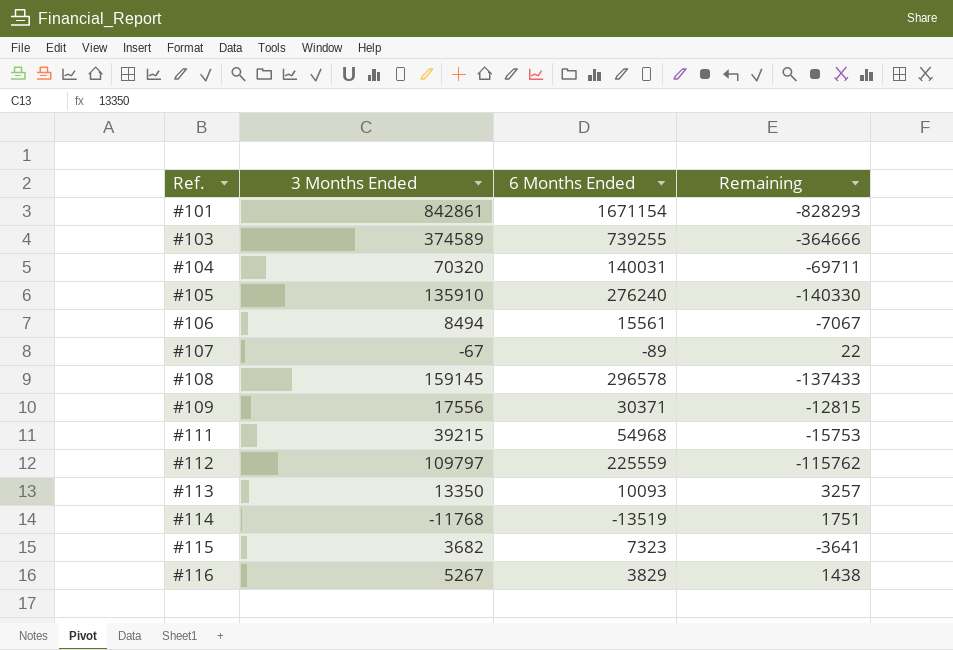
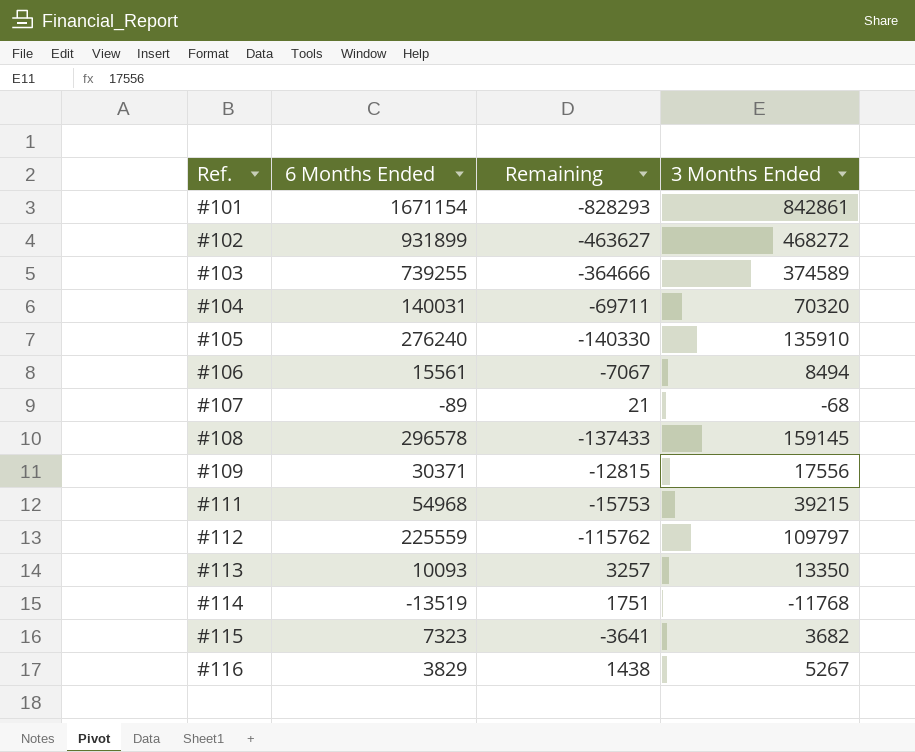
column 3 Months Ended | position: 2 -> 4
row #102: none -> 931899 | -463627 | 468272
#107 | Remaining: 22 -> 21
#107 | 3 Months Ended: -67 -> -68

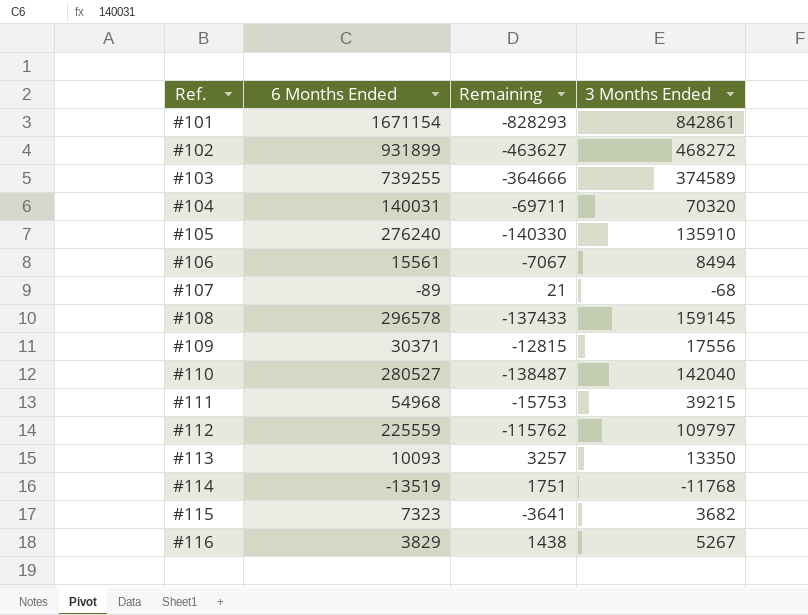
row #110: none -> 280527 | -138487 | 142040

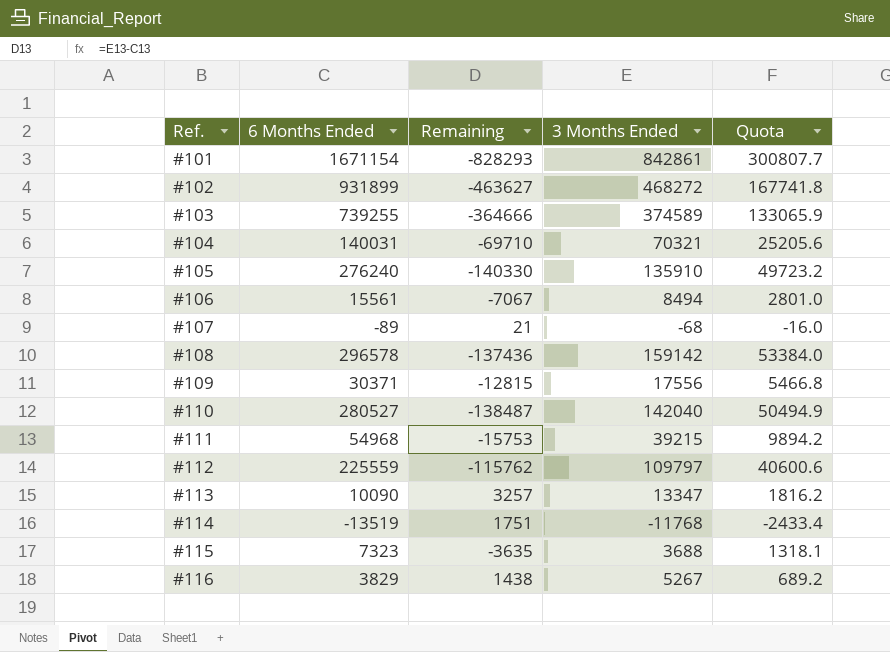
column Quota | formula: none -> [6 Months Ended] * 0.18
#104 | Remaining: -69711 -> -69710
#104 | 3 Months Ended: 70320 -> 70321
#108 | Remaining: -137433 -> -137436
#108 | 3 Months Ended: 159145 -> 159142
#113 | 6 Months Ended: 10093 -> 10090
#113 | 3 Months Ended: 13350 -> 13347
#115 | Remaining: -3641 -> -3635
#115 | 3 Months Ended: 3682 -> 3688

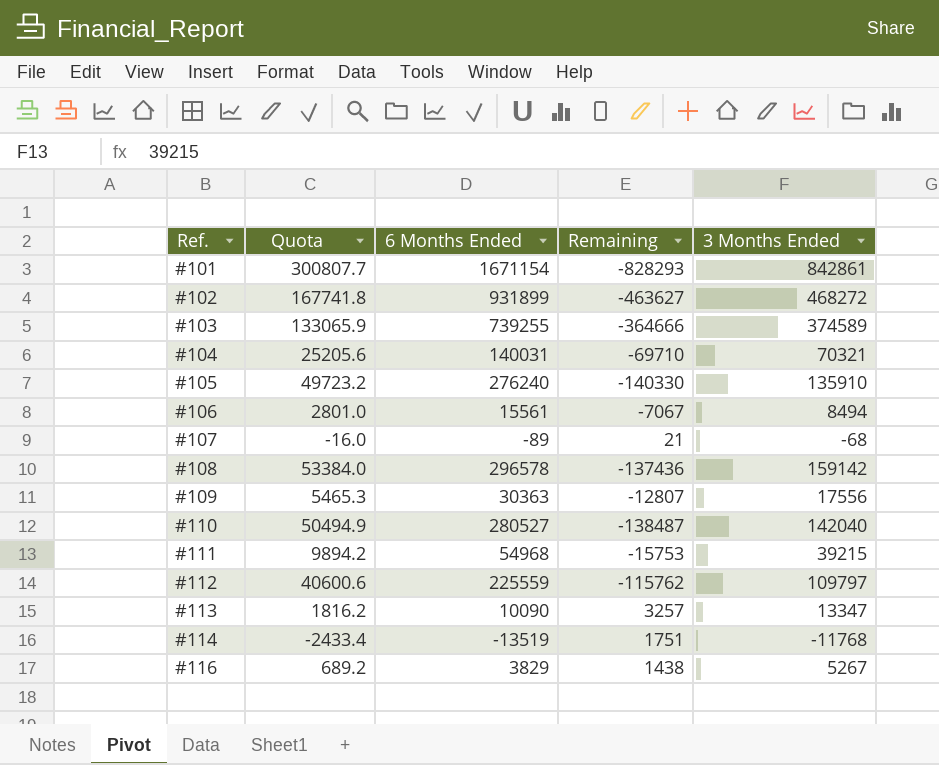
column Quota | position: 5 -> 2
row #115: 7323 | -3635 | 3688 | 1318.1 -> none
#109 | Quota: 5466.8 -> 5465.3
#109 | 6 Months Ended: 30371 -> 30363
#109 | Remaining: -12815 -> -12807

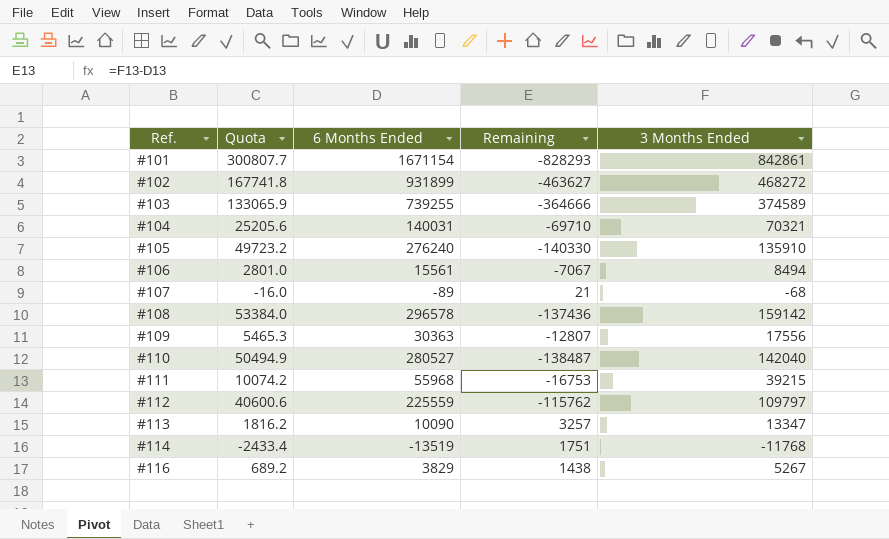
#111 | Quota: 9894.2 -> 10074.2
#111 | 6 Months Ended: 54968 -> 55968
#111 | Remaining: -15753 -> -16753

